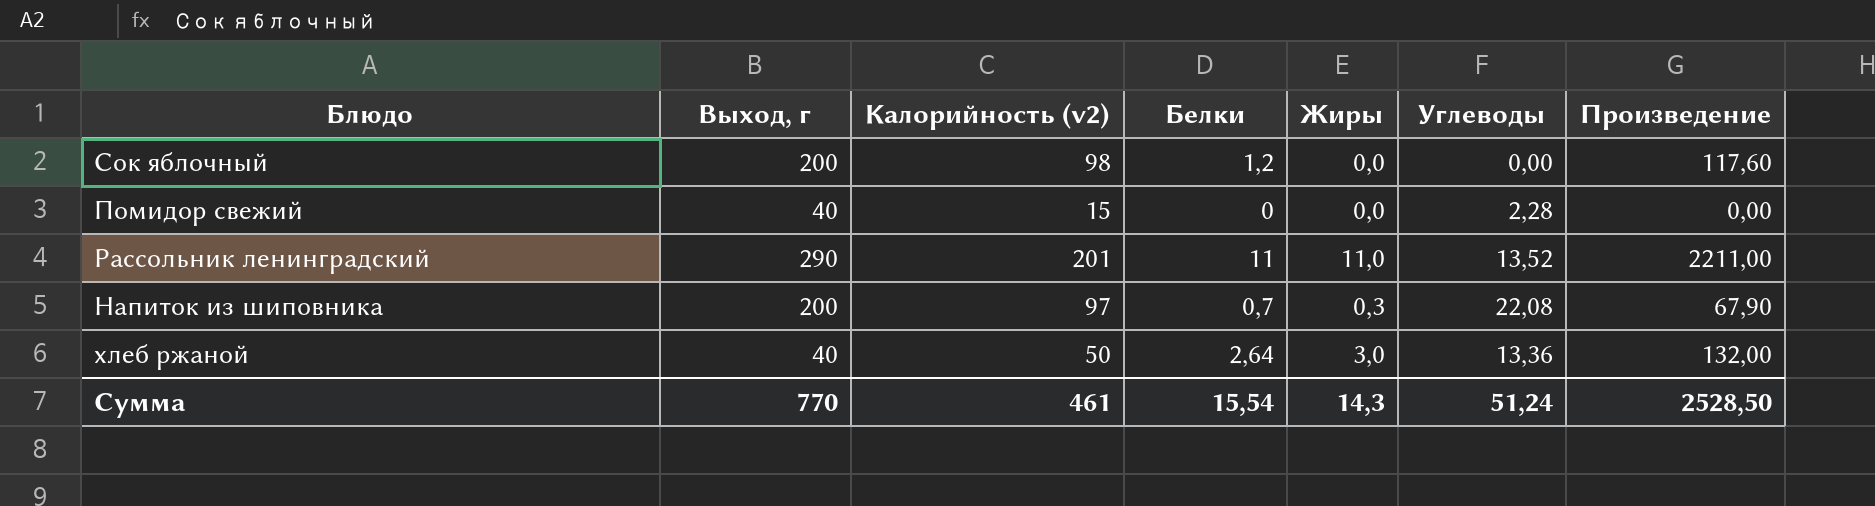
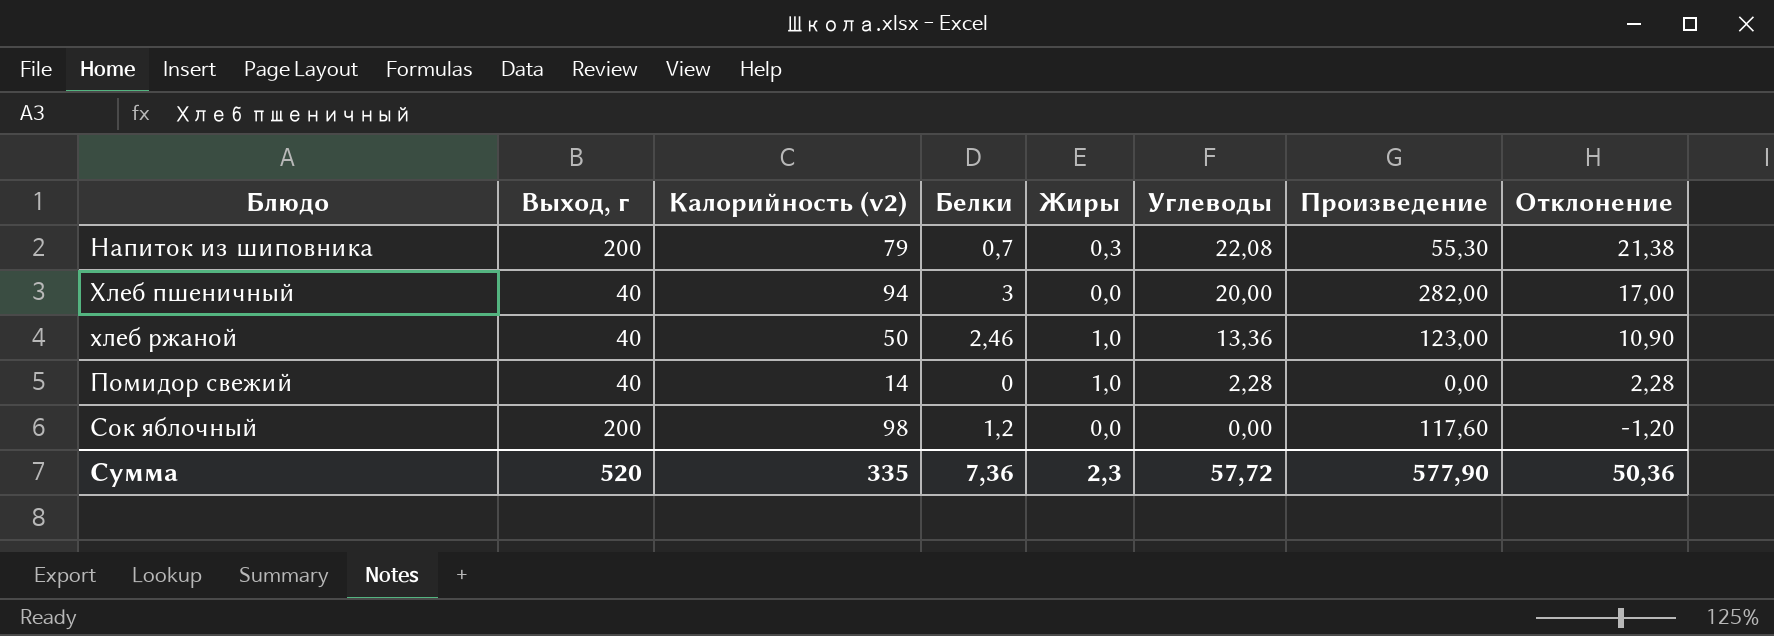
row order: none -> Углеводы descending
column Отклонение | formula: none -> [Углеводы] - [Белки]
row Рассольник ленинградский: 290 | 201 | 11 | 11,0 | 13,52 | 2211,00 -> none
Напиток из шиповника | Калорийность (v2): 97 -> 79
Напиток из шиповника | Произведение: 67,90 -> 55,30
row Хлеб пшеничный: none -> 40 | 94 | 3 | 0,0 | 20,00 | 282,00 | 17,00
хлеб ржаной | Белки: 2,64 -> 2,46
хлеб ржаной | Жиры: 3,0 -> 1,0
хлеб ржаной | Произведение: 132,00 -> 123,00
Помидор свежий | Калорийность (v2): 15 -> 14
Помидор свежий | Жиры: 0,0 -> 1,0
Сумма | Выход, г: 770 -> 520
Сумма | Калорийность (v2): 461 -> 335
Сумма | Белки: 15,54 -> 7,36
Сумма | Жиры: 14,3 -> 2,3
Сумма | Углеводы: 51,24 -> 57,72
Сумма | Произведение: 2528,50 -> 577,90

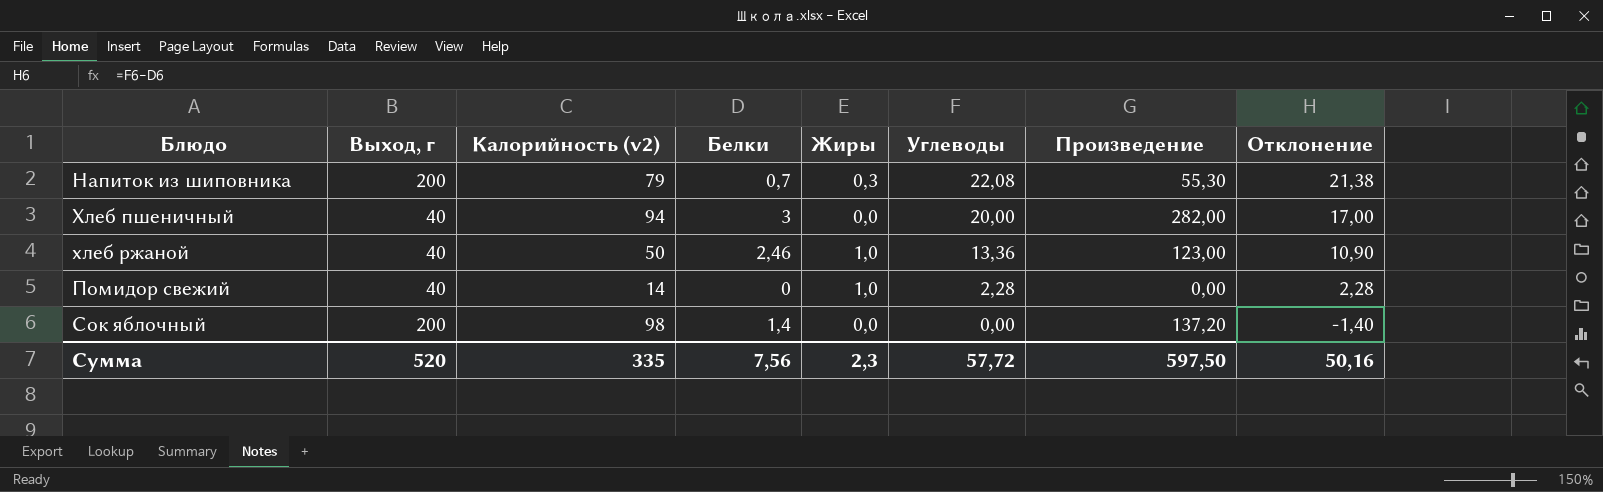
Сок яблочный | Белки: 1,2 -> 1,4
Сок яблочный | Произведение: 117,60 -> 137,20
Сок яблочный | Отклонение: -1,20 -> -1,40
Сумма | Белки: 7,36 -> 7,56
Сумма | Произведение: 577,90 -> 597,50
Сумма | Отклонение: 50,36 -> 50,16

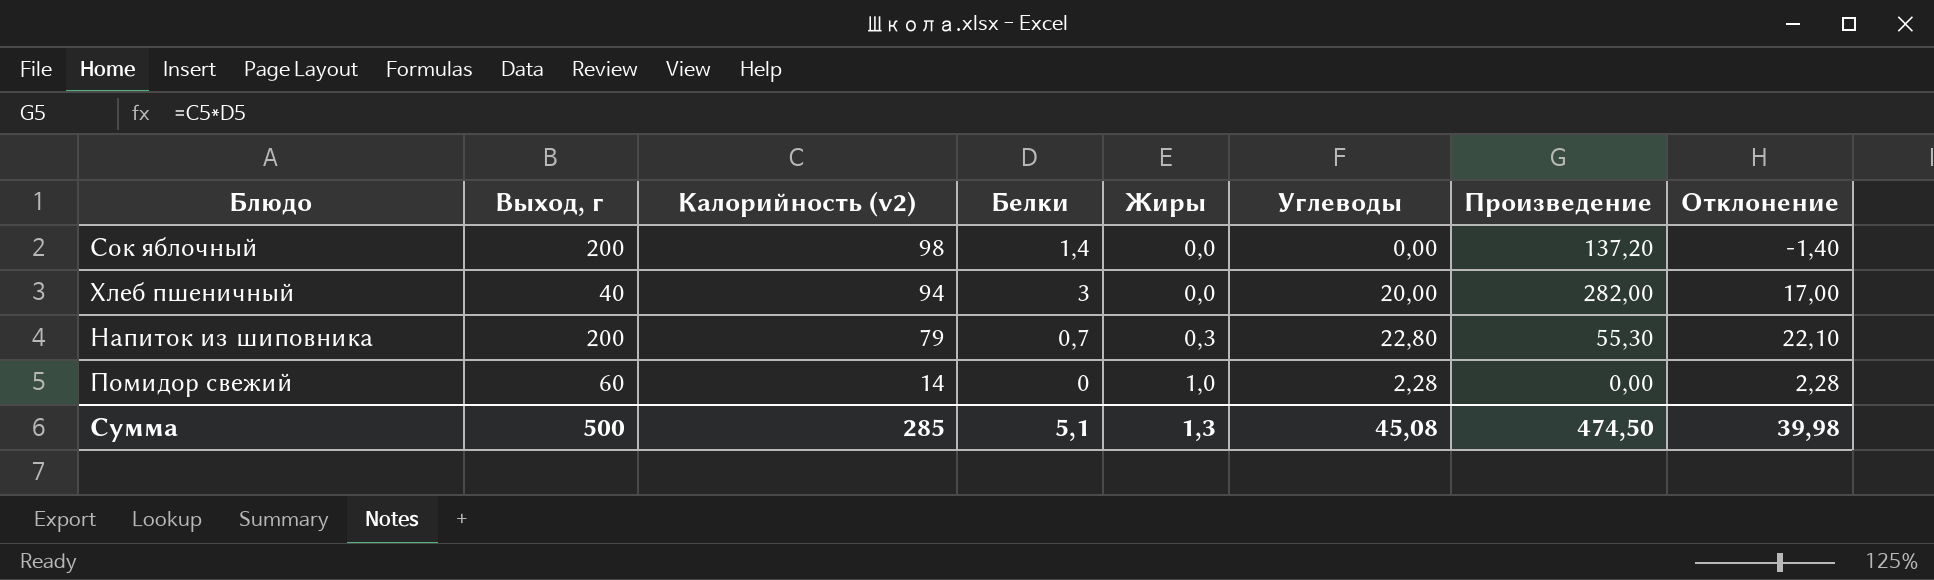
row order: Углеводы descending -> Калорийность (v2) descending
row хлеб ржаной: 40 | 50 | 2,46 | 1,0 | 13,36 | 123,00 | 10,90 -> none
Напиток из шиповника | Углеводы: 22,08 -> 22,80
Напиток из шиповника | Отклонение: 21,38 -> 22,10
Помидор свежий | Выход, г: 40 -> 60
Сумма | Выход, г: 520 -> 500
Сумма | Калорийность (v2): 335 -> 285
Сумма | Белки: 7,56 -> 5,1
Сумма | Жиры: 2,3 -> 1,3
Сумма | Углеводы: 57,72 -> 45,08
Сумма | Произведение: 597,50 -> 474,50
Сумма | Отклонение: 50,16 -> 39,98

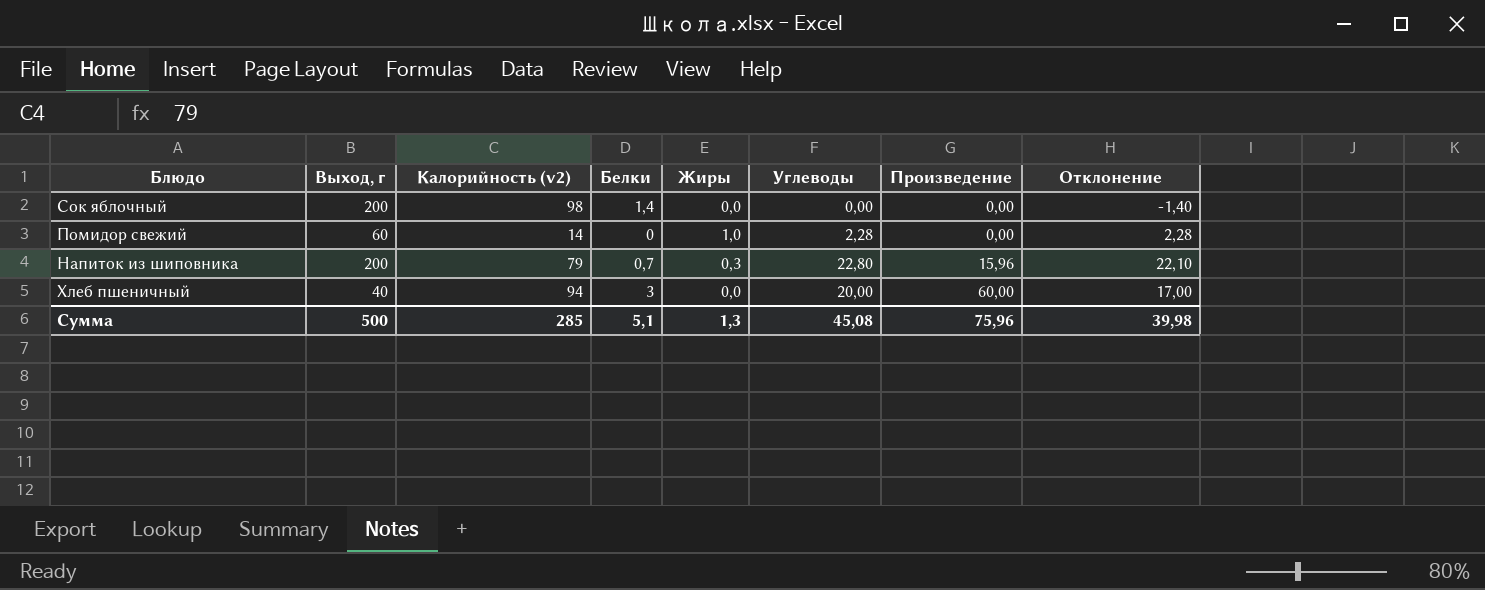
row order: Калорийность (v2) descending -> Произведение ascending
column Произведение | formula: [Калорийность (v2)] * [Белки] -> [Белки] * [Углеводы]
Сумма | Произведение: 474,50 -> 75,96

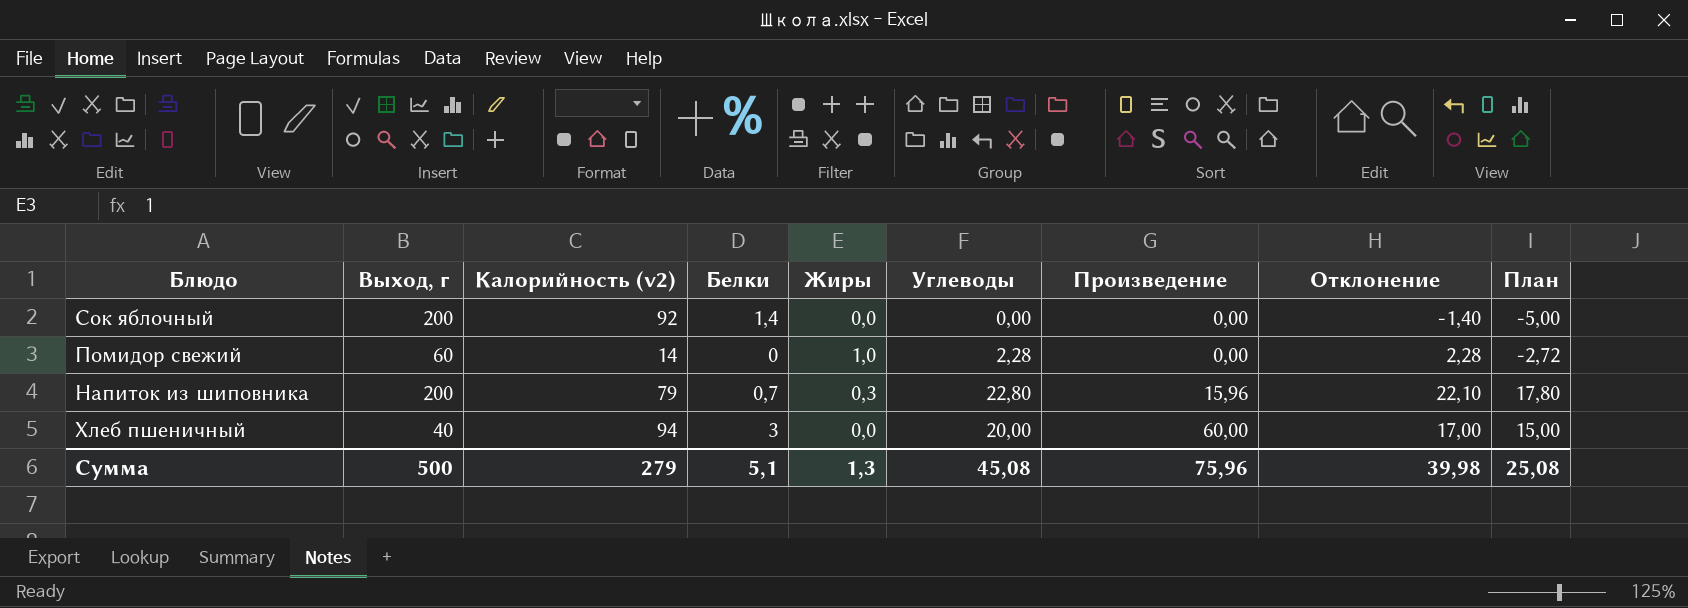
column План | formula: none -> [Углеводы] - 5
Сок яблочный | Калорийность (v2): 98 -> 92
Сумма | Калорийность (v2): 285 -> 279

